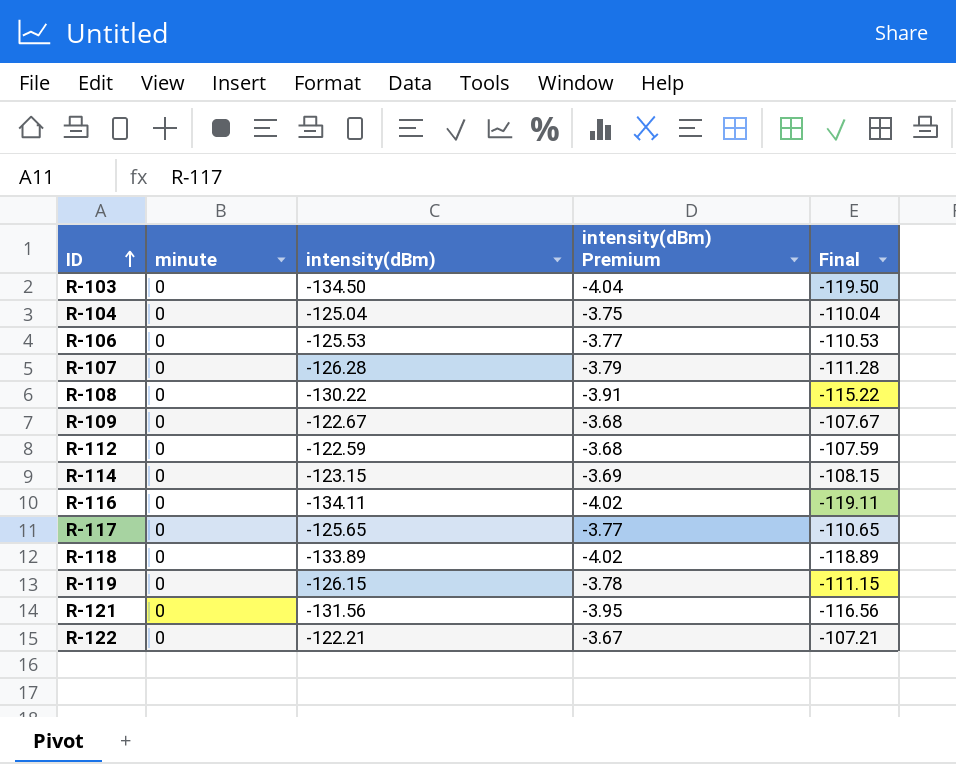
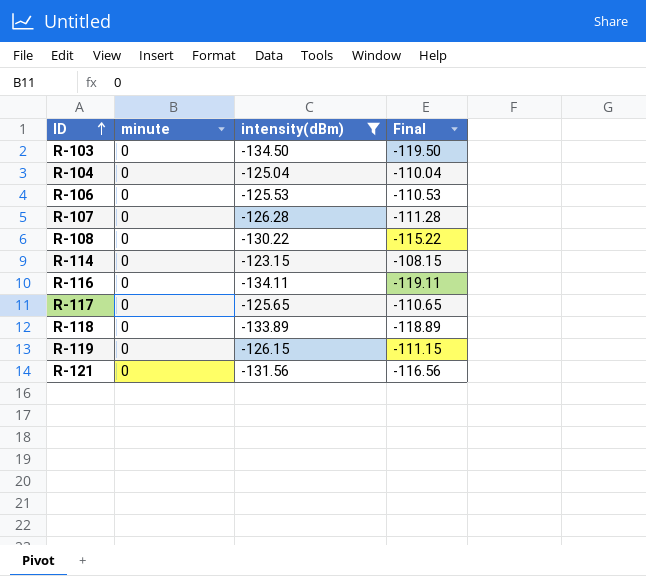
filter: none -> intensity(dBm) <= -123.15
column intensity(dBm) Premium | formula: [intensity(dBm)] * 0.03 -> none

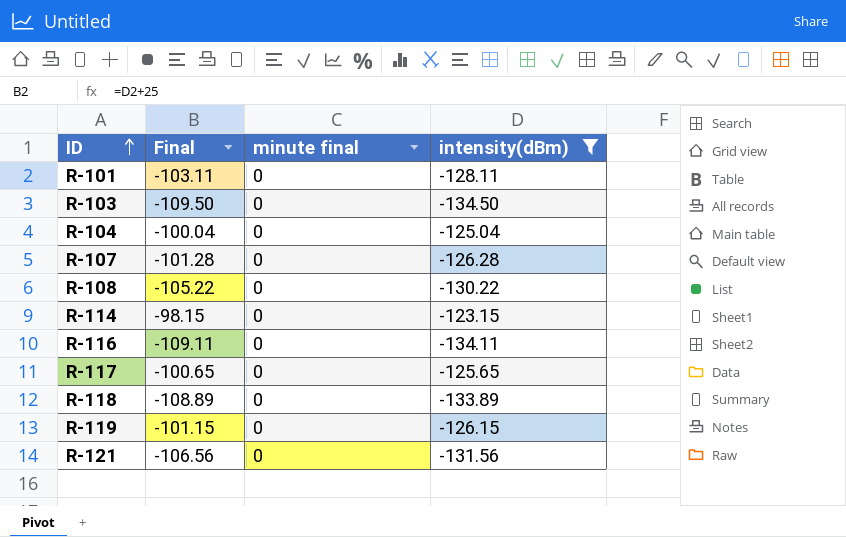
column Final | formula: [intensity(dBm)] + 15 -> [intensity(dBm)] + 25
column Final | position: 4 -> 2
column name: minute -> minute final
row R-106: 0 | -125.53 | -110.53 -> none
row R-101: none -> -103.11 | 0 | -128.11

